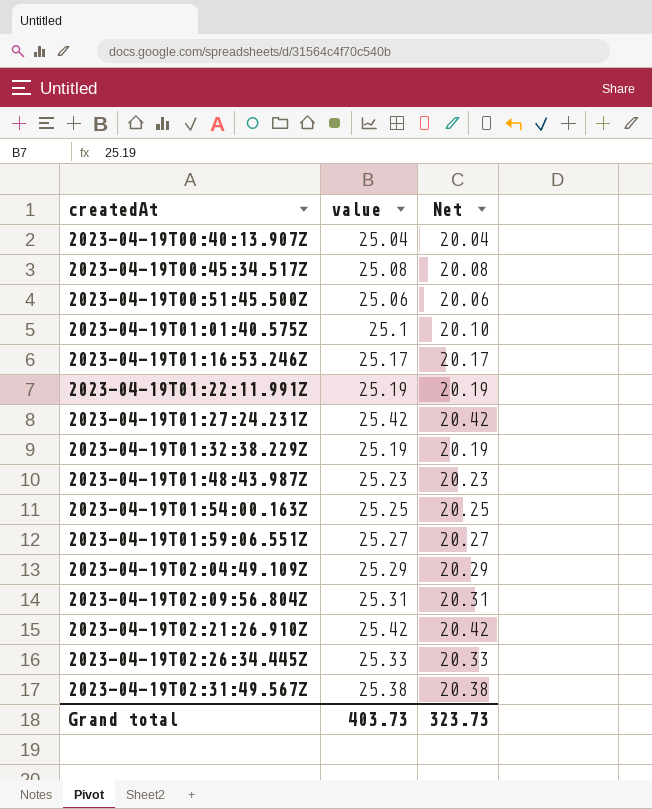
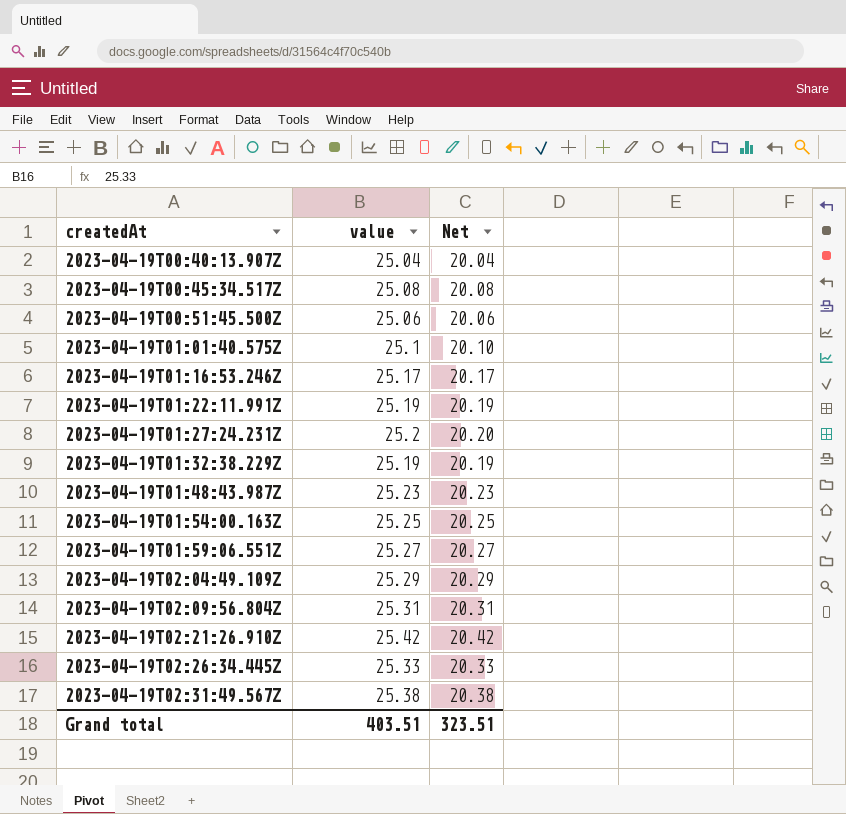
2023-04-19T01:27:24.231Z | value: 25.42 -> 25.2
2023-04-19T01:27:24.231Z | Net: 20.42 -> 20.20
Grand total | value: 403.73 -> 403.51
Grand total | Net: 323.73 -> 323.51

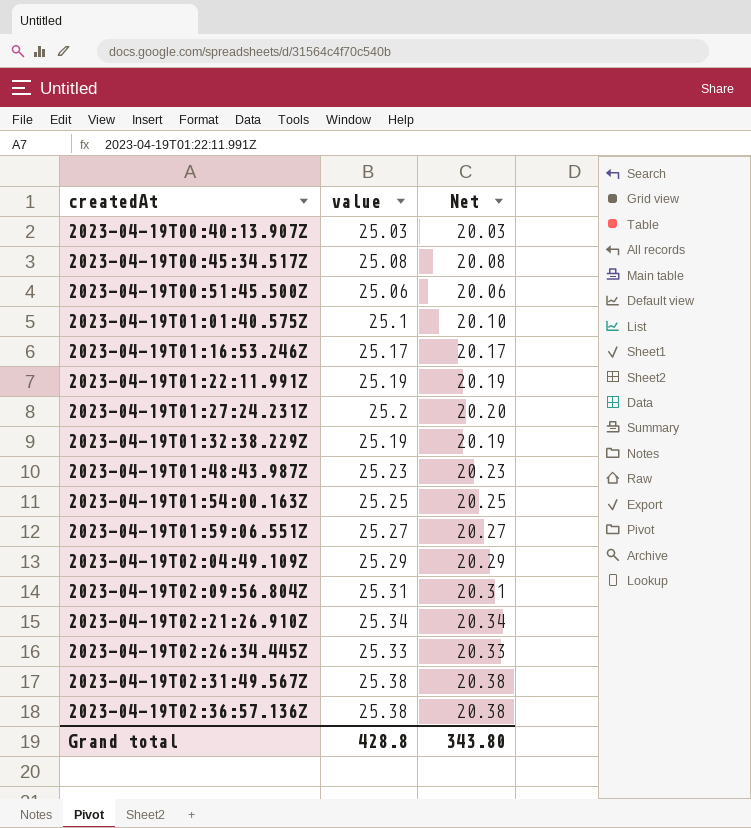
2023-04-19T00:40:13.907Z | value: 25.04 -> 25.03
2023-04-19T00:40:13.907Z | Net: 20.04 -> 20.03
2023-04-19T02:21:26.910Z | value: 25.42 -> 25.34
2023-04-19T02:21:26.910Z | Net: 20.42 -> 20.34
row 2023-04-19T02:36:57.136Z: none -> 25.38 | 20.38
Grand total | value: 403.51 -> 428.8
Grand total | Net: 323.51 -> 343.80

